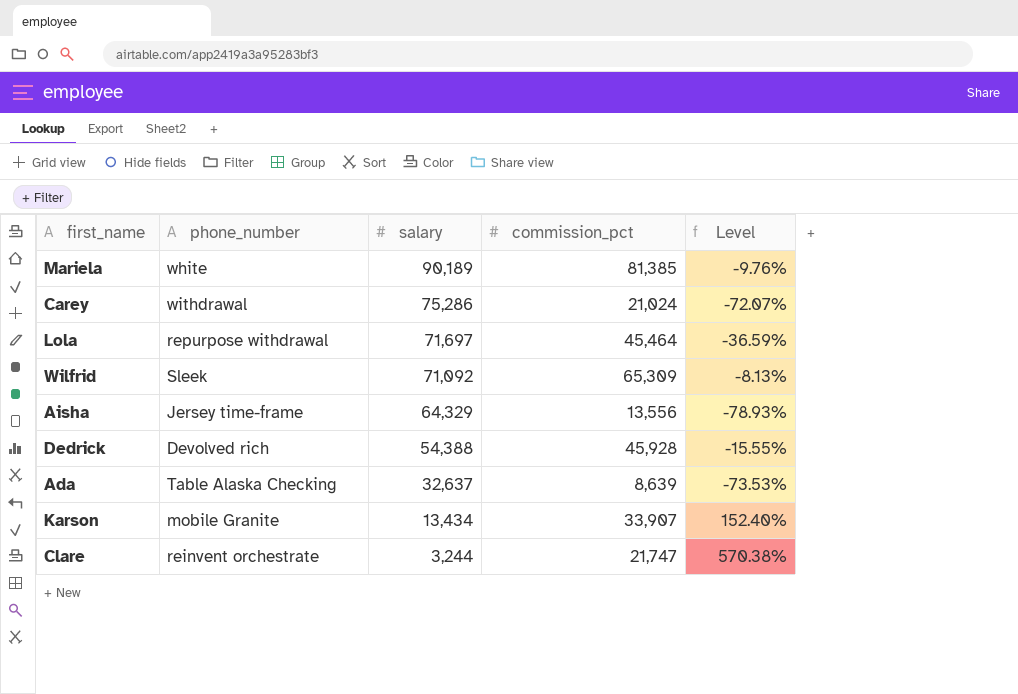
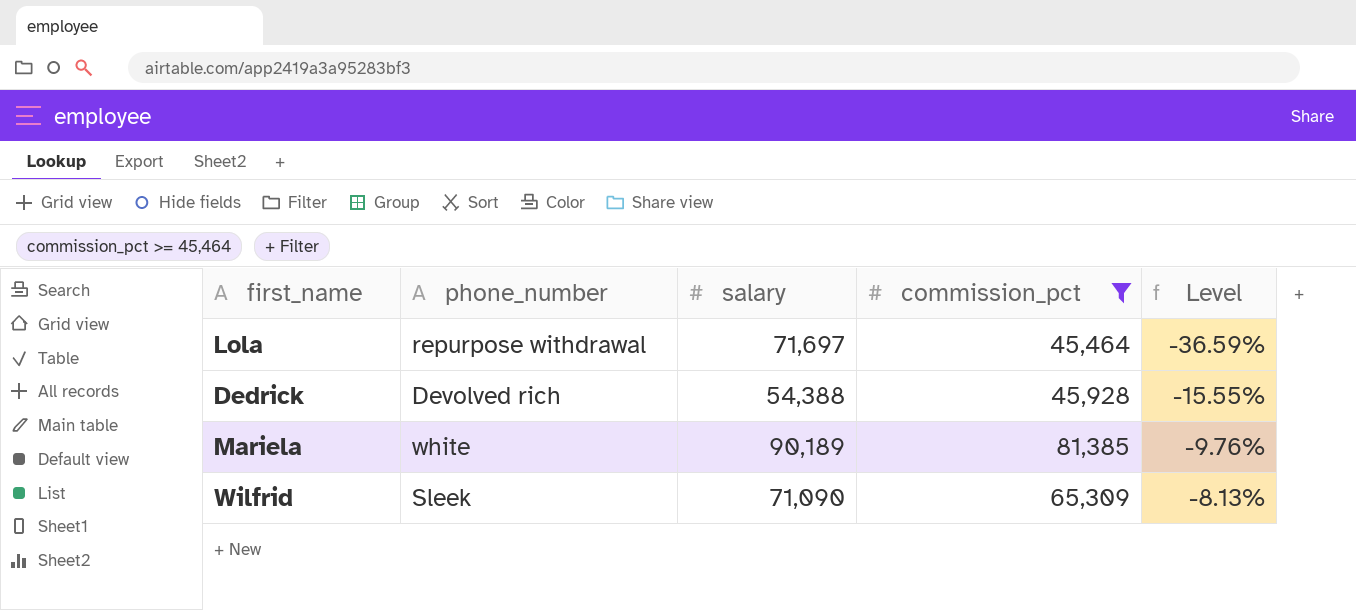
filter: none -> commission_pct >= 45,464
row order: salary descending -> Level ascending
Wilfrid | salary: 71,092 -> 71,090

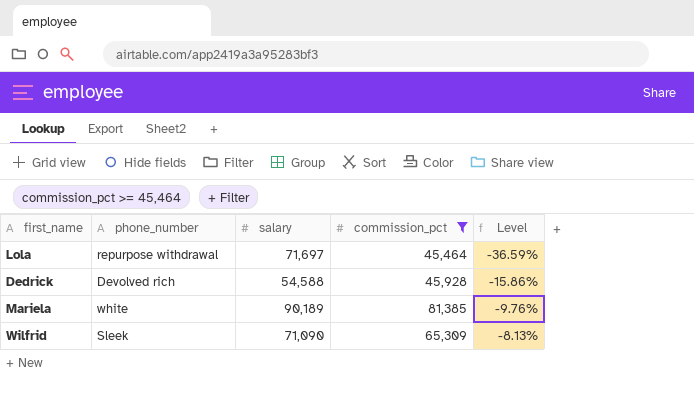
Dedrick | salary: 54,388 -> 54,588
Dedrick | Level: -15.55% -> -15.86%

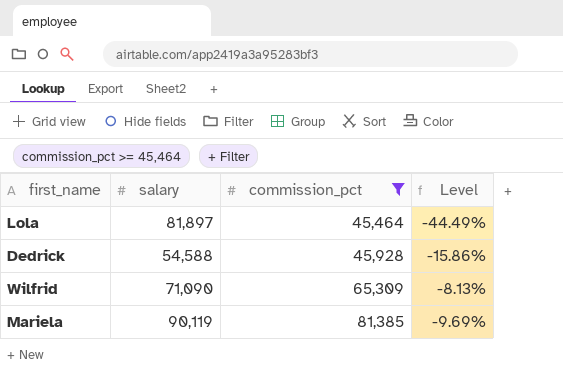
row order: Level ascending -> commission_pct ascending
column phone_number | position: 2 -> none
Lola | salary: 71,697 -> 81,897
Lola | Level: -36.59% -> -44.49%
Mariela | salary: 90,189 -> 90,119
Mariela | Level: -9.76% -> -9.69%

